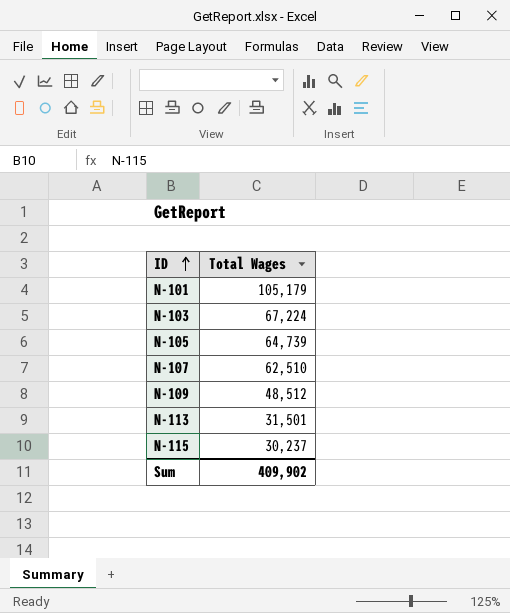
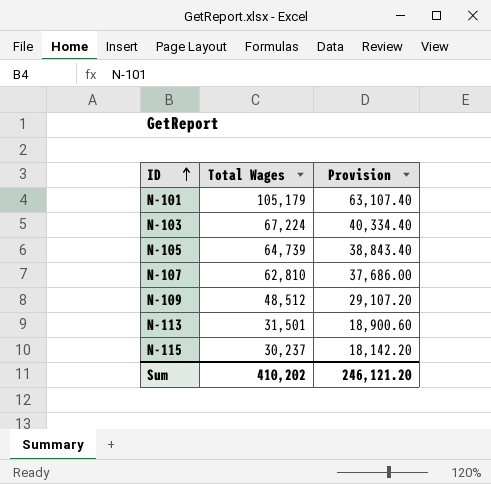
column Provision | formula: none -> [Total Wages] * 0.6
N-107 | Total Wages: 62,510 -> 62,810
Sum | Total Wages: 409,902 -> 410,202

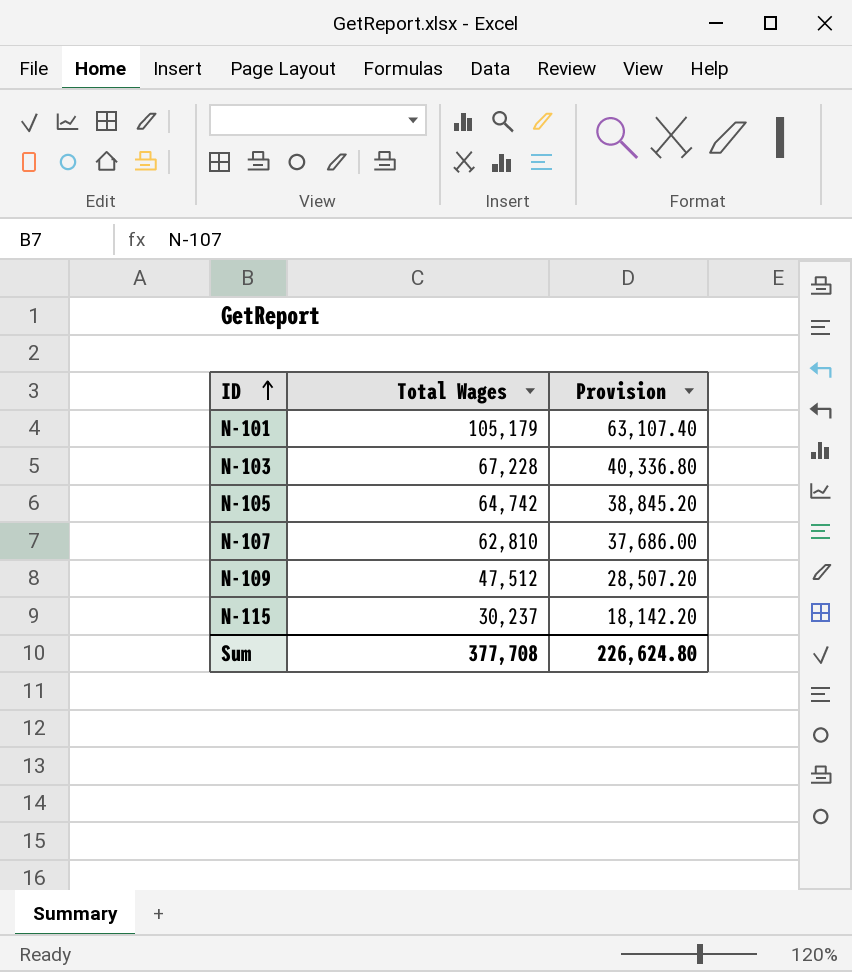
row N-113: 31,501 | 18,900.60 -> none
N-103 | Total Wages: 67,224 -> 67,228
N-103 | Provision: 40,334.40 -> 40,336.80
N-105 | Total Wages: 64,739 -> 64,742
N-105 | Provision: 38,843.40 -> 38,845.20
N-109 | Total Wages: 48,512 -> 47,512
N-109 | Provision: 29,107.20 -> 28,507.20
Sum | Total Wages: 410,202 -> 377,708
Sum | Provision: 246,121.20 -> 226,624.80

